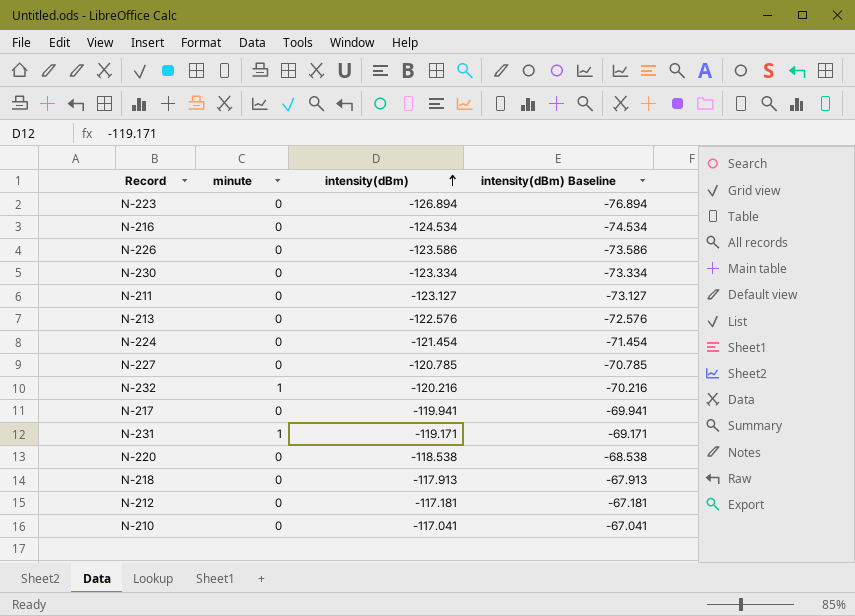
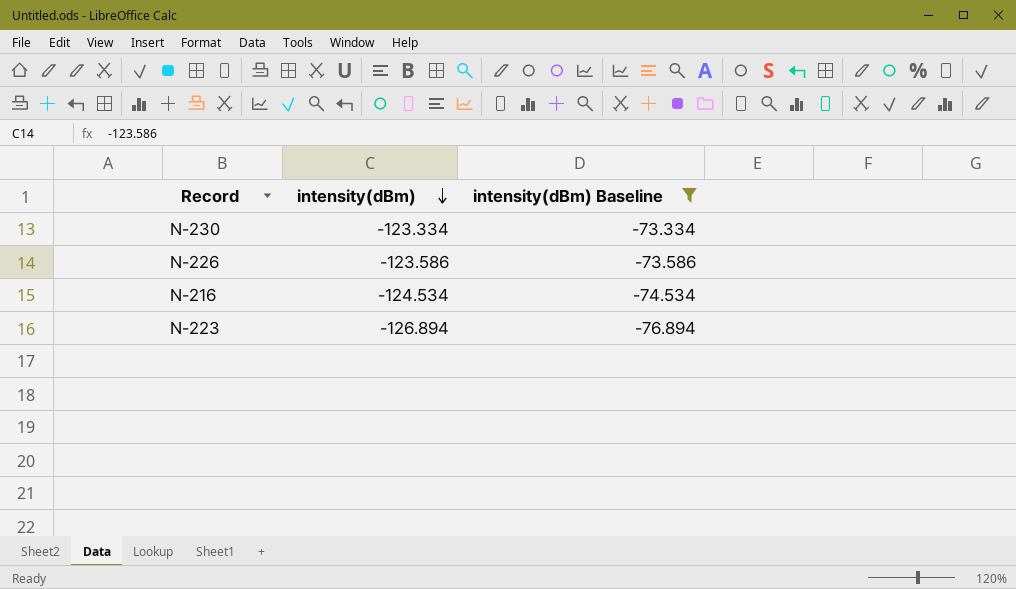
filter: none -> intensity(dBm) Baseline <= -73.334
row order: intensity(dBm) ascending -> intensity(dBm) descending
column minute | position: 2 -> none

